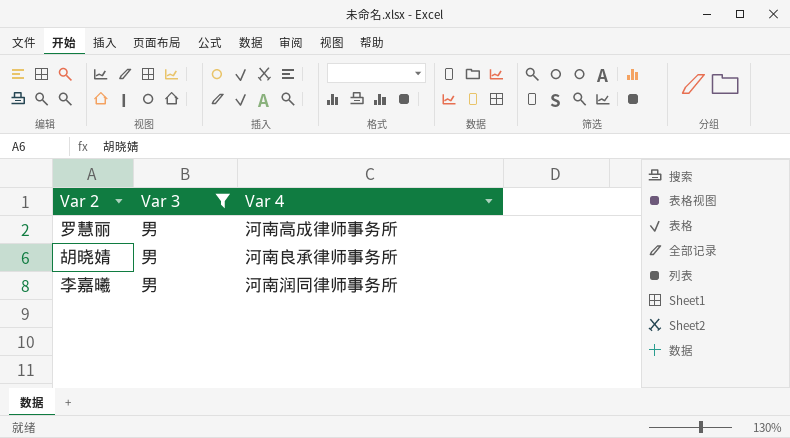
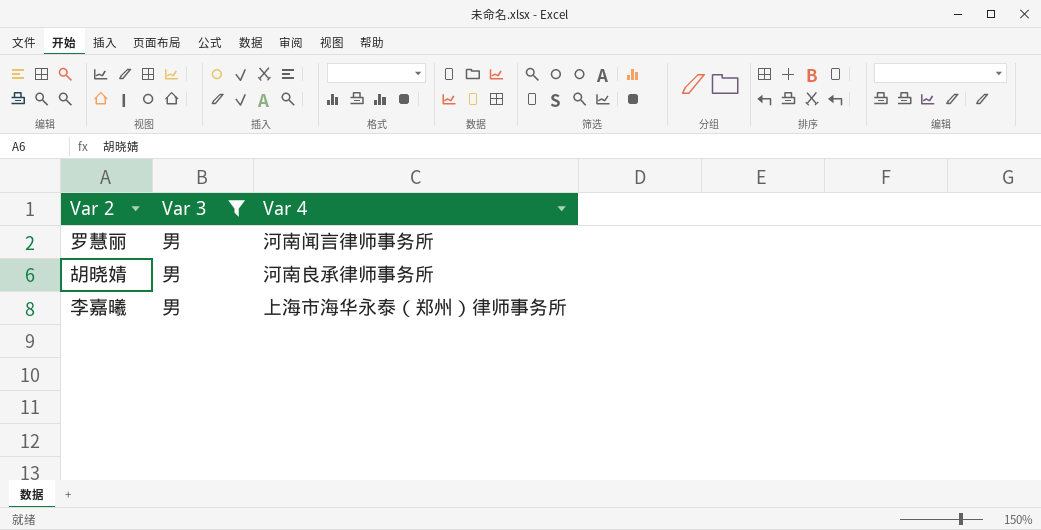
罗慧丽 | Var 4: 河南高成律师事务所 -> 河南闻言律师事务所
李嘉曦 | Var 4: 河南润同律师事务所 -> 上海市海华永泰（郑州）律师事务所

